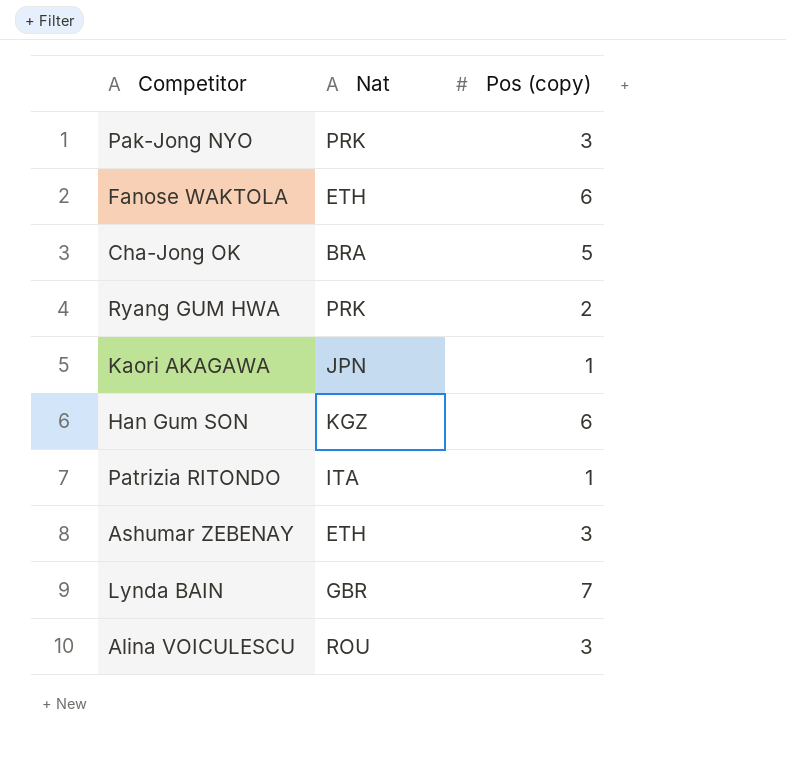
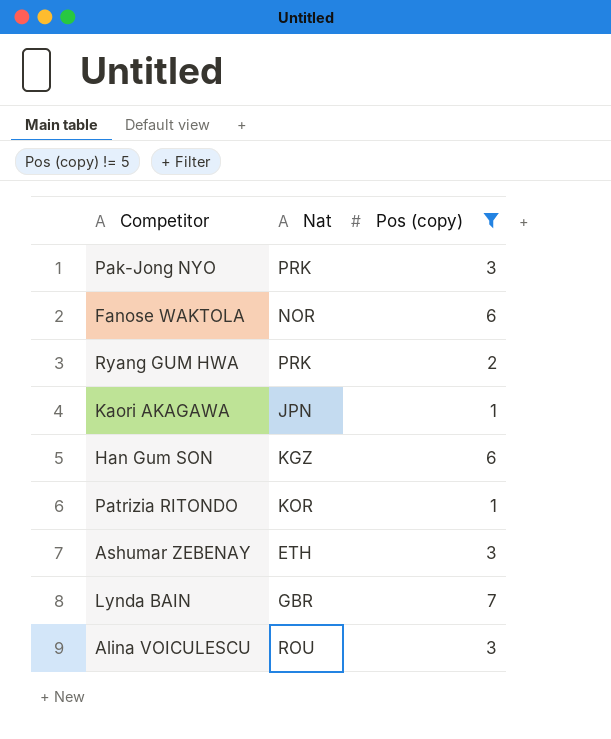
filter: none -> Pos (copy) != 5
Fanose WAKTOLA | Nat: ETH -> NOR
Patrizia RITONDO | Nat: ITA -> KOR

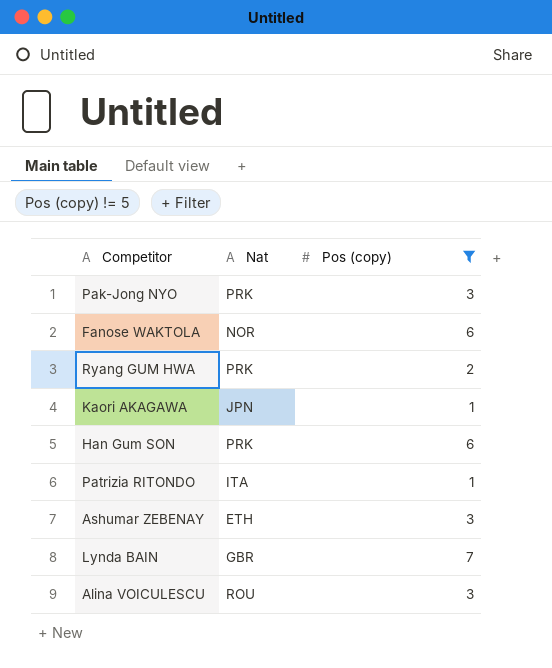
Han Gum SON | Nat: KGZ -> PRK
Patrizia RITONDO | Nat: KOR -> ITA

